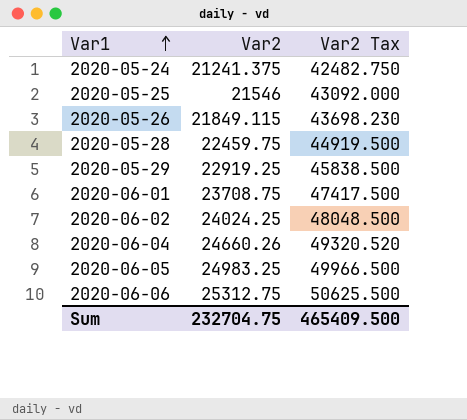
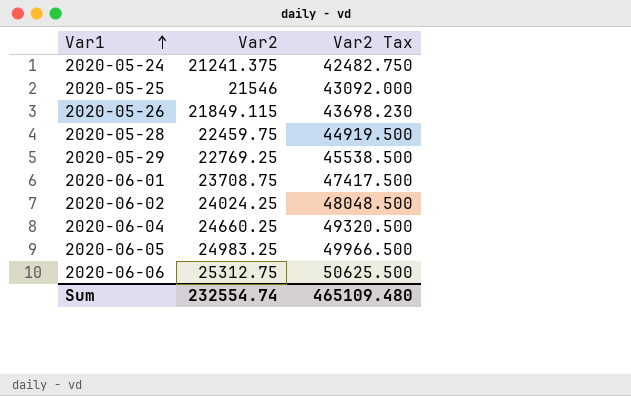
2020-05-29 | Var2: 22919.25 -> 22769.25
2020-05-29 | Var2 Tax: 45838.500 -> 45538.500
2020-06-04 | Var2: 24660.26 -> 24660.25
2020-06-04 | Var2 Tax: 49320.520 -> 49320.500
Sum | Var2: 232704.75 -> 232554.74
Sum | Var2 Tax: 465409.500 -> 465109.480

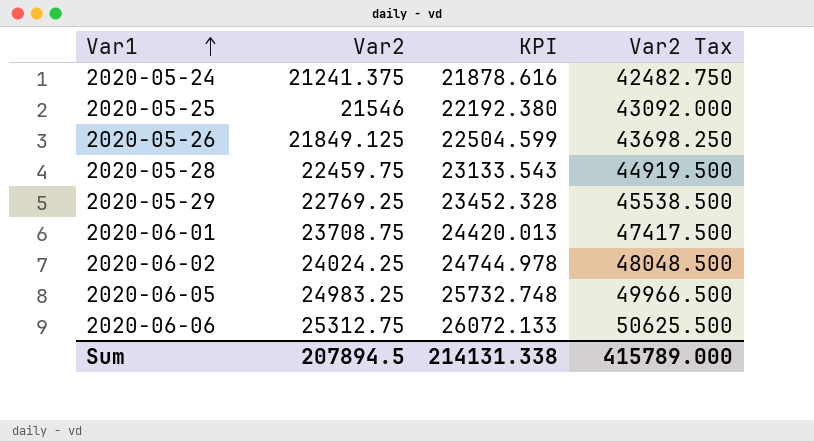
column KPI | formula: none -> [Var2] * 1.03
row 2020-06-04: 24660.25 | 49320.500 -> none
2020-05-26 | Var2: 21849.115 -> 21849.125
2020-05-26 | Var2 Tax: 43698.230 -> 43698.250
Sum | Var2: 232554.74 -> 207894.5
Sum | Var2 Tax: 465109.480 -> 415789.000

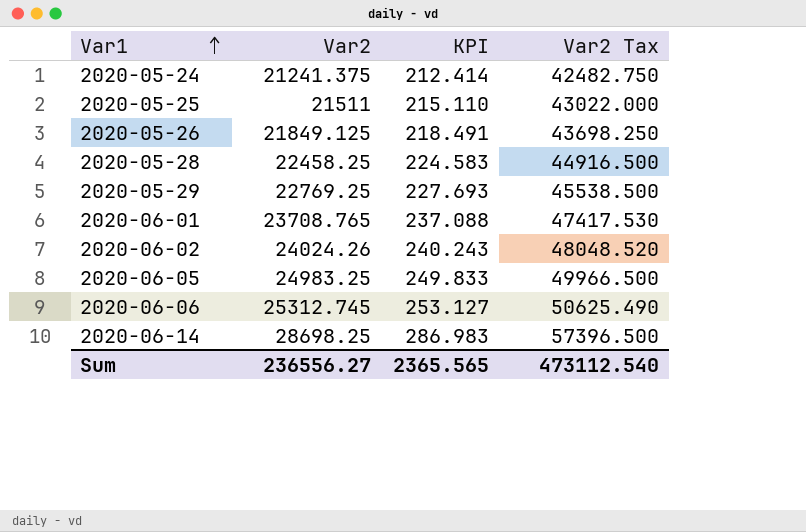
column KPI | formula: [Var2] * 1.03 -> [Var2] * 0.01
2020-05-25 | Var2: 21546 -> 21511
2020-05-25 | Var2 Tax: 43092.000 -> 43022.000
2020-05-28 | Var2: 22459.75 -> 22458.25
2020-05-28 | Var2 Tax: 44919.500 -> 44916.500
2020-06-01 | Var2: 23708.75 -> 23708.765
2020-06-01 | Var2 Tax: 47417.500 -> 47417.530
2020-06-02 | Var2: 24024.25 -> 24024.26
2020-06-02 | Var2 Tax: 48048.500 -> 48048.520
2020-06-06 | Var2: 25312.75 -> 25312.745
2020-06-06 | Var2 Tax: 50625.500 -> 50625.490
row 2020-06-14: none -> 28698.25 | 286.983 | 57396.500
Sum | Var2: 207894.5 -> 236556.27
Sum | KPI: 214131.338 -> 2365.565
Sum | Var2 Tax: 415789.000 -> 473112.540

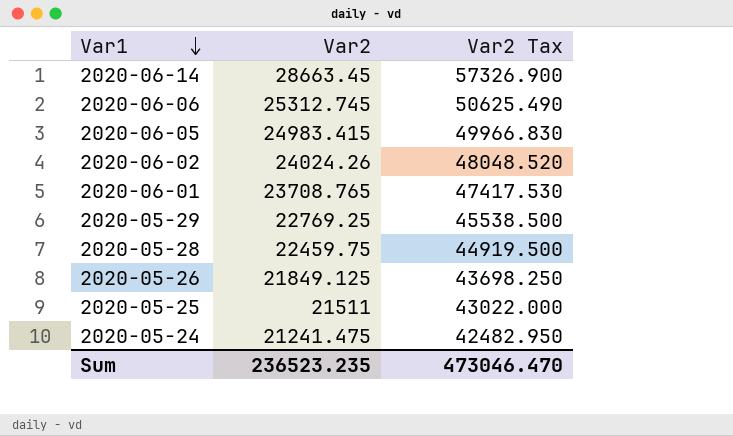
row order: Var1 ascending -> Var1 descending
column KPI | formula: [Var2] * 0.01 -> none
2020-06-14 | Var2: 28698.25 -> 28663.45
2020-06-14 | Var2 Tax: 57396.500 -> 57326.900
2020-06-05 | Var2: 24983.25 -> 24983.415
2020-06-05 | Var2 Tax: 49966.500 -> 49966.830
2020-05-28 | Var2: 22458.25 -> 22459.75
2020-05-28 | Var2 Tax: 44916.500 -> 44919.500
2020-05-24 | Var2: 21241.375 -> 21241.475
2020-05-24 | Var2 Tax: 42482.750 -> 42482.950
Sum | Var2: 236556.27 -> 236523.235
Sum | Var2 Tax: 473112.540 -> 473046.470

